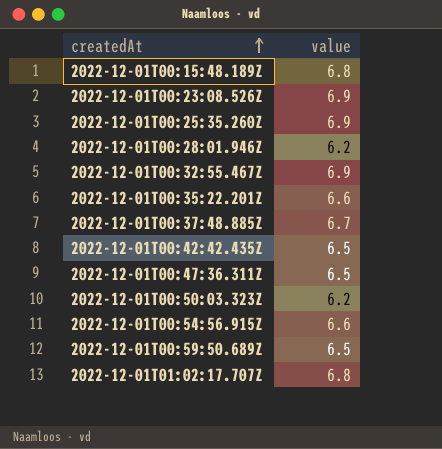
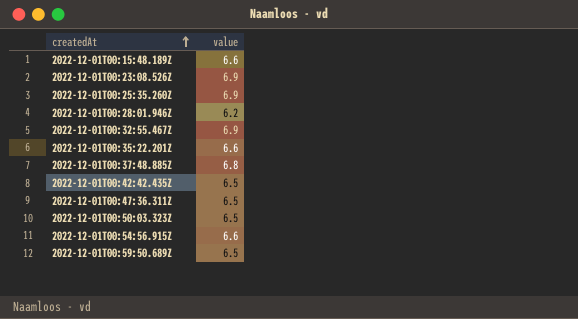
row 2022-12-01T01:02:17.707Z: 6.8 -> none
2022-12-01T00:15:48.189Z | value: 6.8 -> 6.6
2022-12-01T00:37:48.885Z | value: 6.7 -> 6.8
2022-12-01T00:50:03.323Z | value: 6.2 -> 6.5

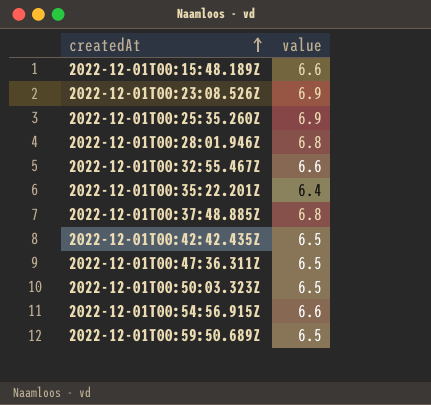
2022-12-01T00:28:01.946Z | value: 6.2 -> 6.8
2022-12-01T00:32:55.467Z | value: 6.9 -> 6.6
2022-12-01T00:35:22.201Z | value: 6.6 -> 6.4

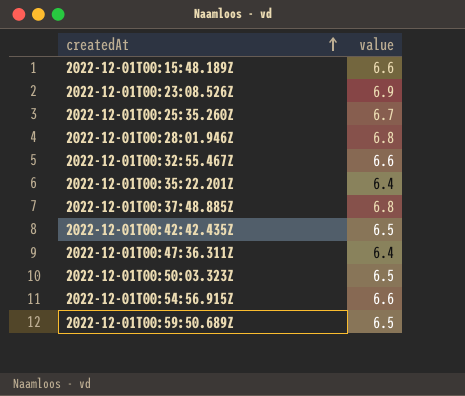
2022-12-01T00:25:35.260Z | value: 6.9 -> 6.7
2022-12-01T00:47:36.311Z | value: 6.5 -> 6.4

